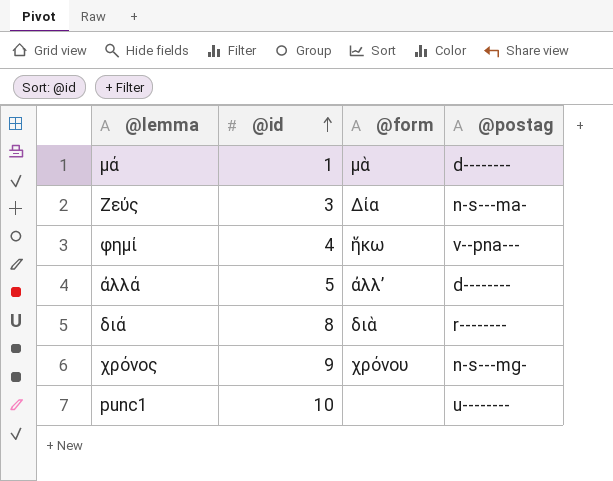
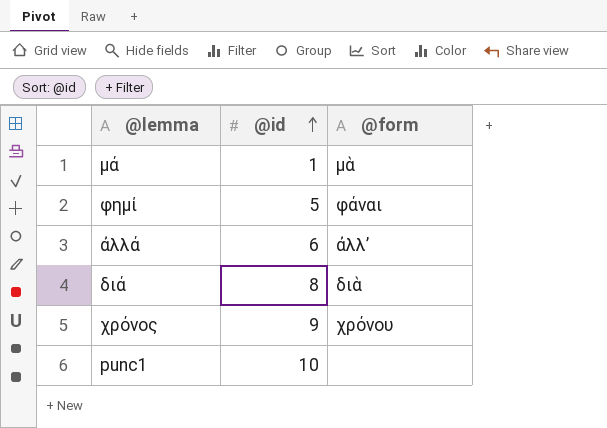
column @postag | position: 4 -> none
row Ζεύς: 3 | Δία | n-s---ma- -> none
φημί | @id: 4 -> 5
φημί | @form: ἥκω -> φάναι
ἀλλά | @id: 5 -> 6

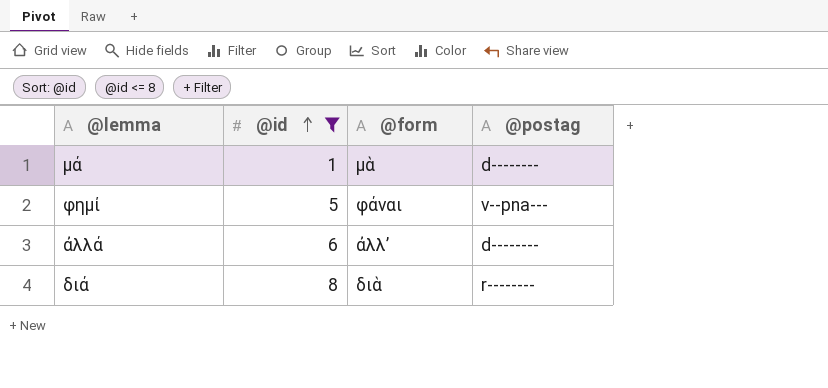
filter: none -> @id <= 8
column @postag | position: none -> 4

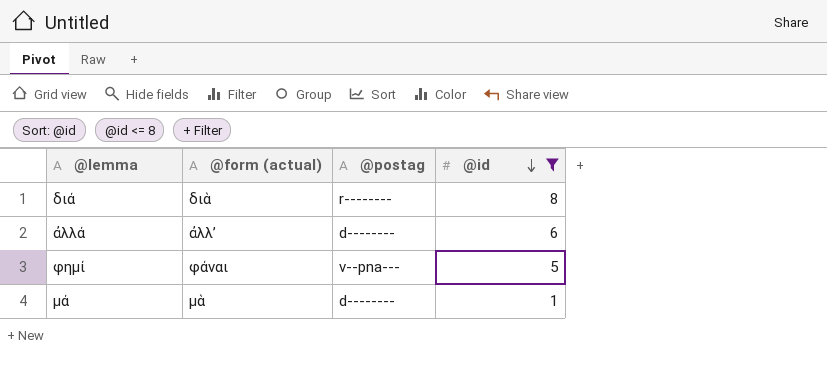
row order: @id ascending -> @id descending
column name: @form -> @form (actual)
column @id | position: 2 -> 4

